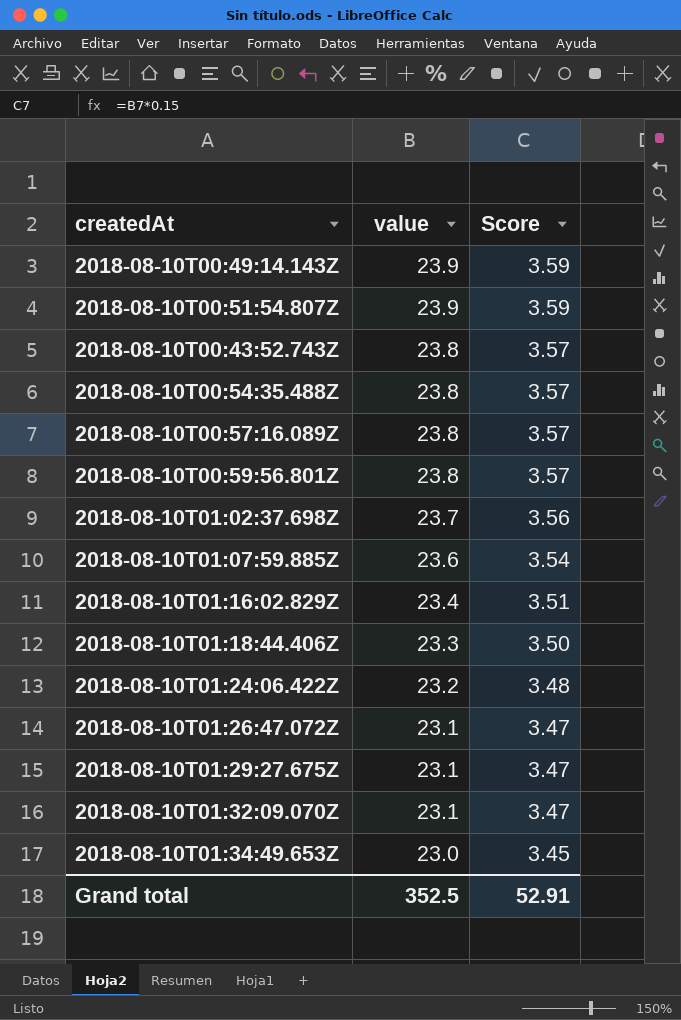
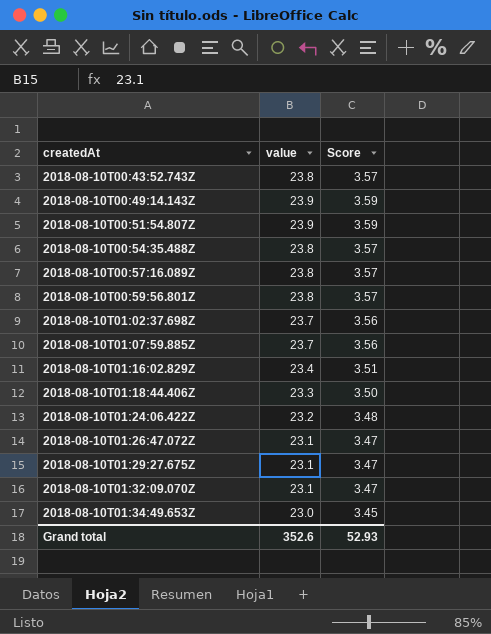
row order: value descending -> createdAt ascending
2018-08-10T01:07:59.885Z | value: 23.6 -> 23.7
2018-08-10T01:07:59.885Z | Score: 3.54 -> 3.56
Grand total | value: 352.5 -> 352.6
Grand total | Score: 52.91 -> 52.93

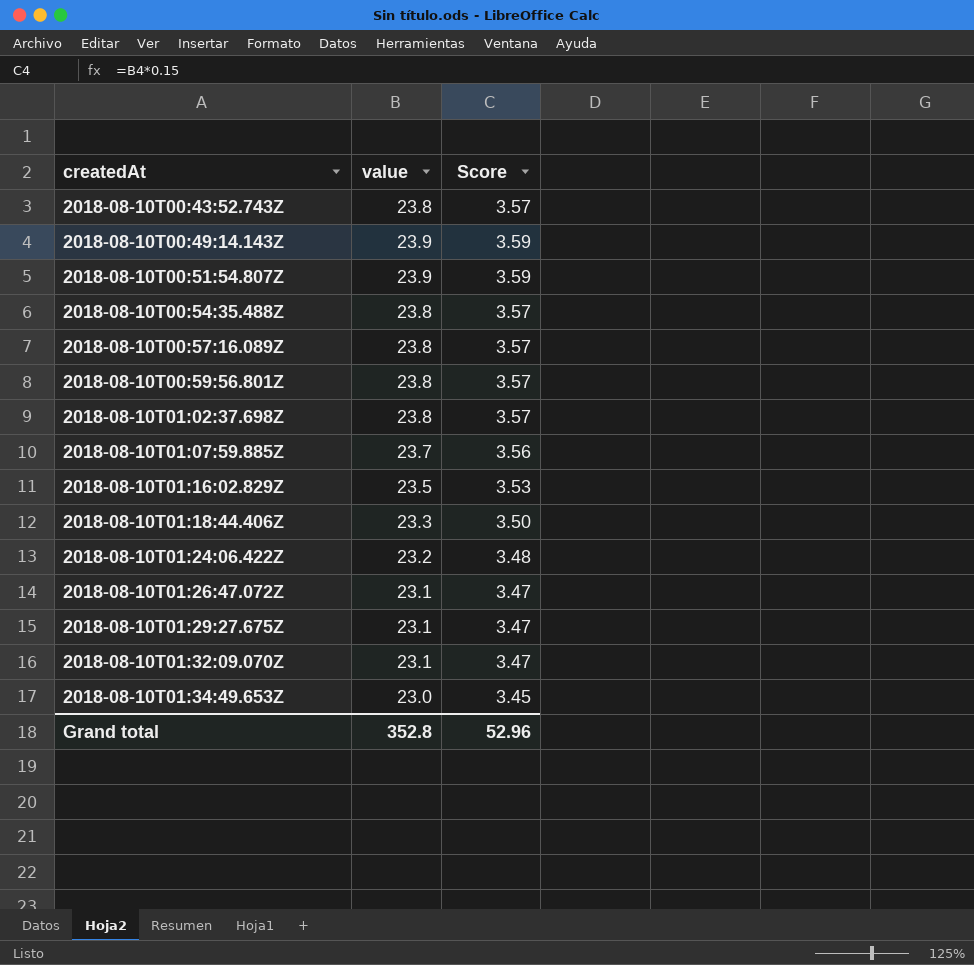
2018-08-10T01:02:37.698Z | value: 23.7 -> 23.8
2018-08-10T01:02:37.698Z | Score: 3.56 -> 3.57
2018-08-10T01:16:02.829Z | value: 23.4 -> 23.5
2018-08-10T01:16:02.829Z | Score: 3.51 -> 3.53
Grand total | value: 352.6 -> 352.8
Grand total | Score: 52.93 -> 52.96

